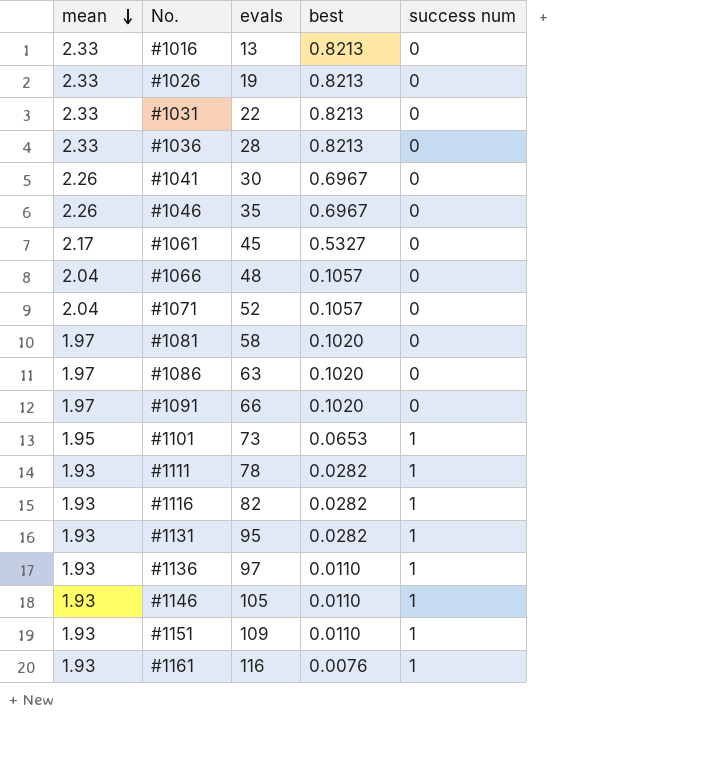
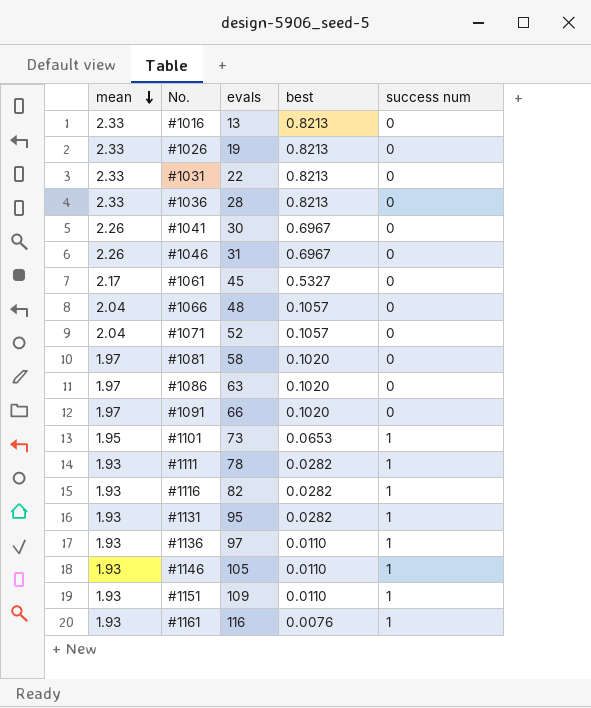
#1046 | evals: 35 -> 31

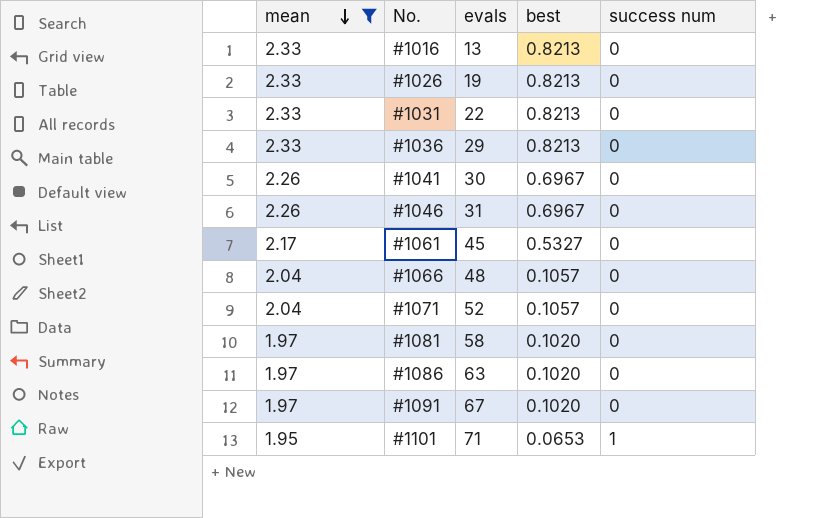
filter: none -> mean != 1.93
#1036 | evals: 28 -> 29
#1091 | evals: 66 -> 67
#1101 | evals: 73 -> 71

